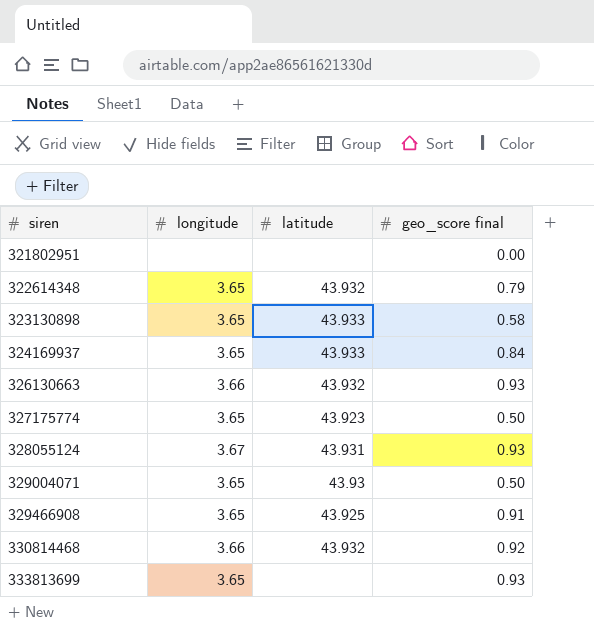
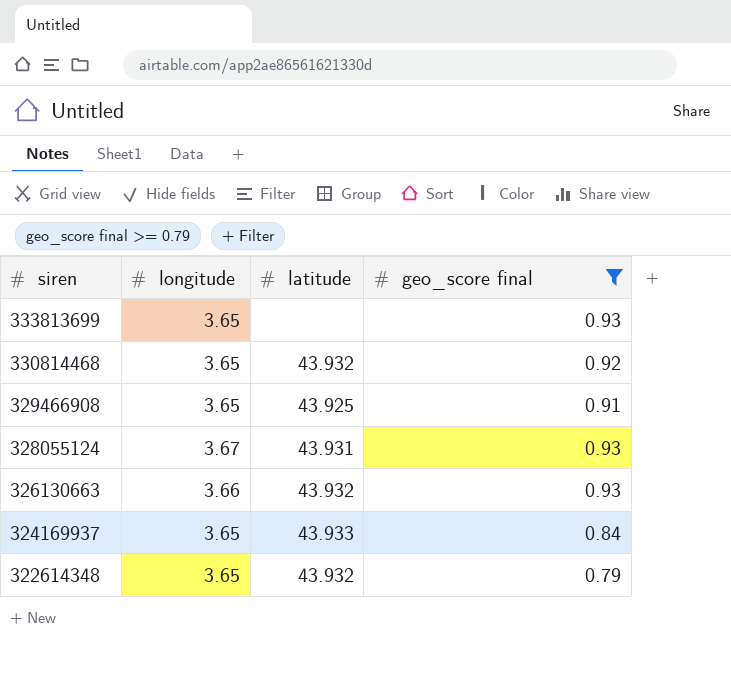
filter: none -> geo_score final >= 0.79
row order: siren ascending -> siren descending
330814468 | longitude: 3.66 -> 3.65

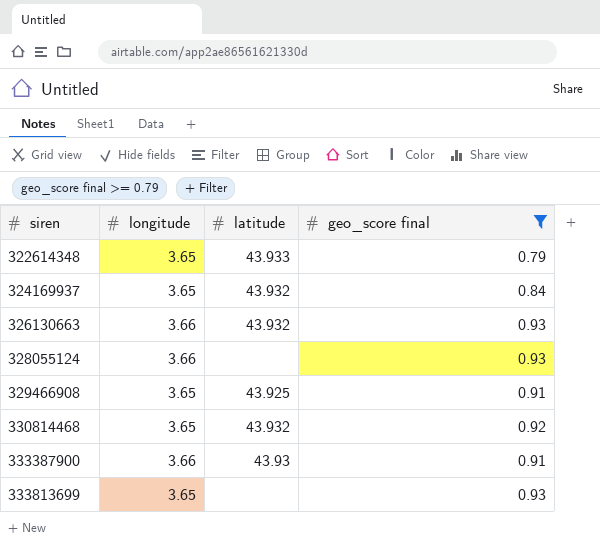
row order: siren descending -> siren ascending
322614348 | latitude: 43.932 -> 43.933
324169937 | latitude: 43.933 -> 43.932
328055124 | longitude: 3.67 -> 3.66
328055124 | latitude: 43.931 -> none
row 333387900: none -> 3.66 | 43.93 | 0.91

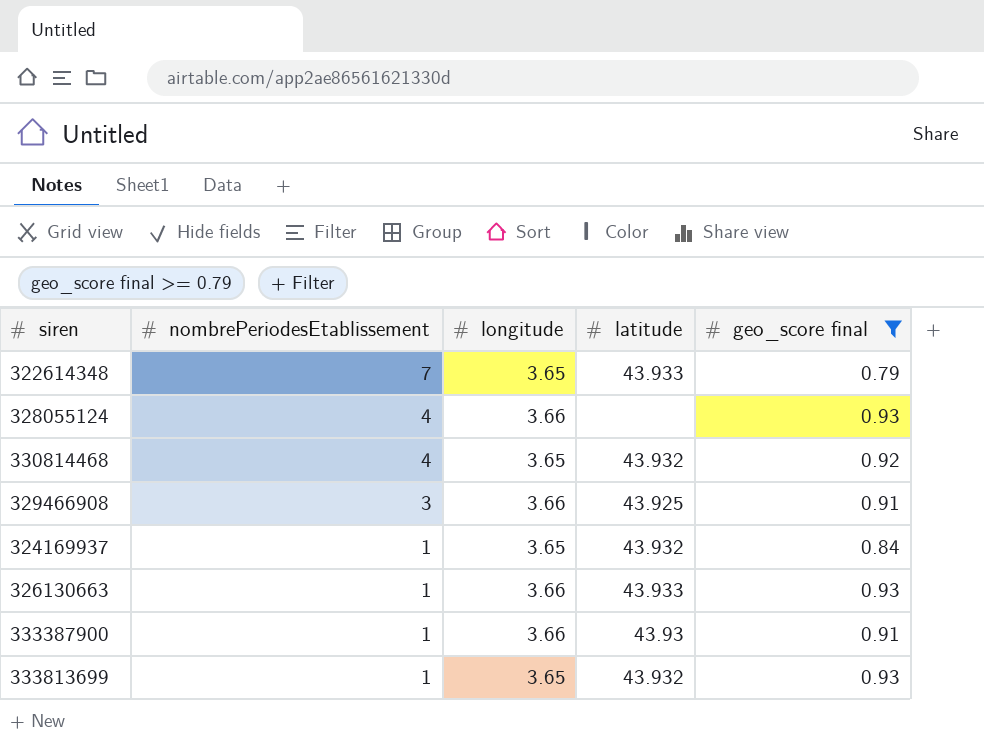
row order: siren ascending -> nombrePeriodesEtablissement descending
column nombrePeriodesEtablissement | position: none -> 2
329466908 | longitude: 3.65 -> 3.66
326130663 | latitude: 43.932 -> 43.933
333813699 | latitude: none -> 43.932

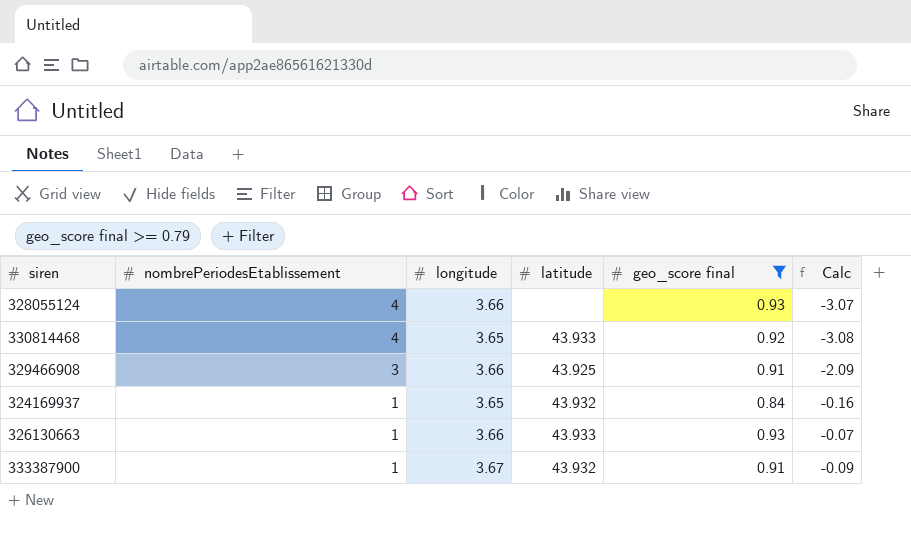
column Calc | formula: none -> [geo_score final] - [nombrePeriodesEtablissement]
row 322614348: 7 | 3.65 | 43.933 | 0.79 -> none
row 333813699: 1 | 3.65 | 43.932 | 0.93 -> none
330814468 | latitude: 43.932 -> 43.933
333387900 | longitude: 3.66 -> 3.67
333387900 | latitude: 43.93 -> 43.932

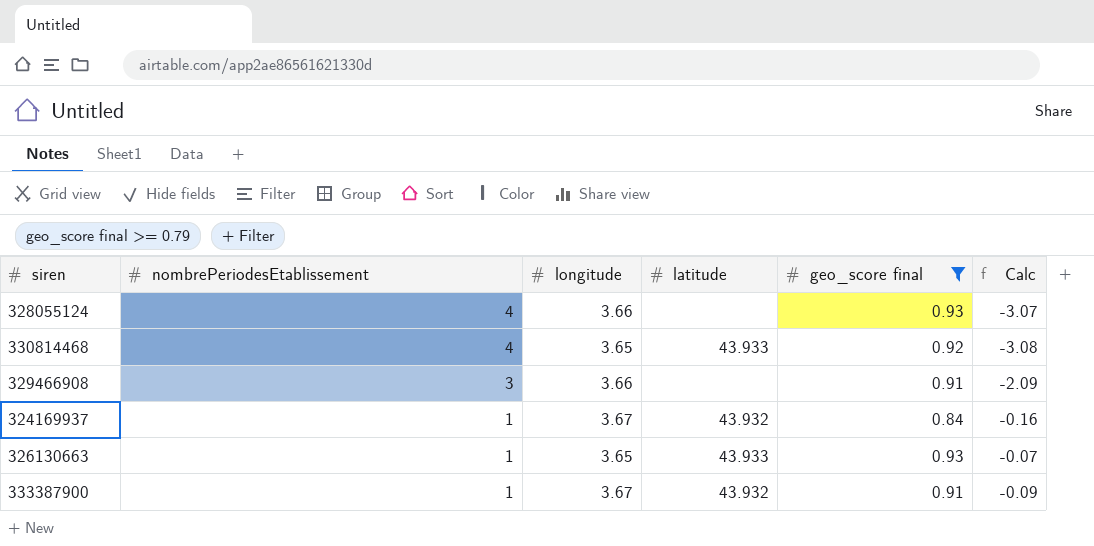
329466908 | latitude: 43.925 -> none
324169937 | longitude: 3.65 -> 3.67
326130663 | longitude: 3.66 -> 3.65

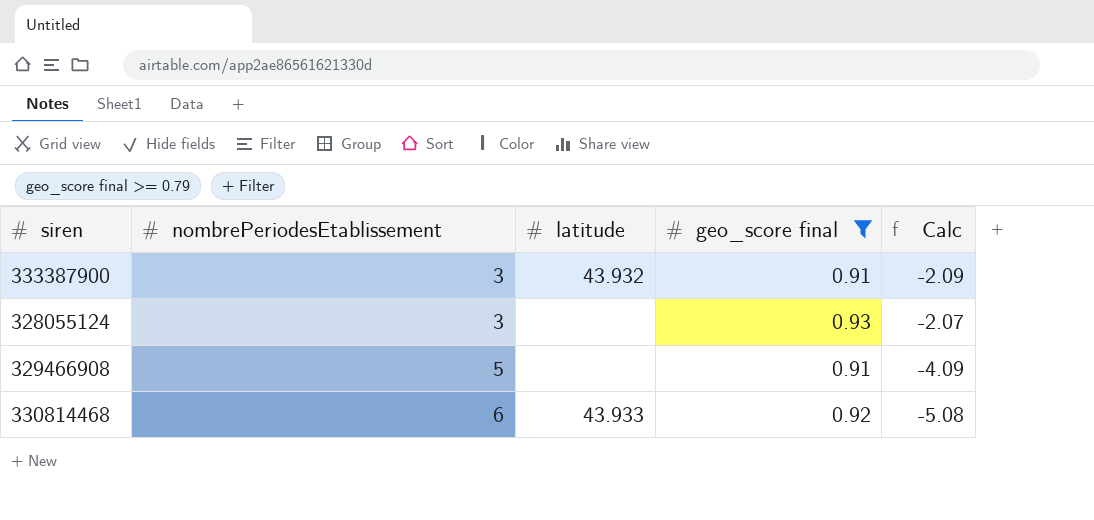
row order: nombrePeriodesEtablissement descending -> nombrePeriodesEtablissement ascending
column longitude | position: 3 -> none
row 324169937: 1 | 3.67 | 43.932 | 0.84 | -0.16 -> none
row 326130663: 1 | 3.65 | 43.933 | 0.93 | -0.07 -> none
333387900 | nombrePeriodesEtablissement: 1 -> 3
333387900 | Calc: -0.09 -> -2.09
328055124 | nombrePeriodesEtablissement: 4 -> 3
328055124 | Calc: -3.07 -> -2.07
329466908 | nombrePeriodesEtablissement: 3 -> 5
329466908 | Calc: -2.09 -> -4.09
330814468 | nombrePeriodesEtablissement: 4 -> 6
330814468 | Calc: -3.08 -> -5.08

